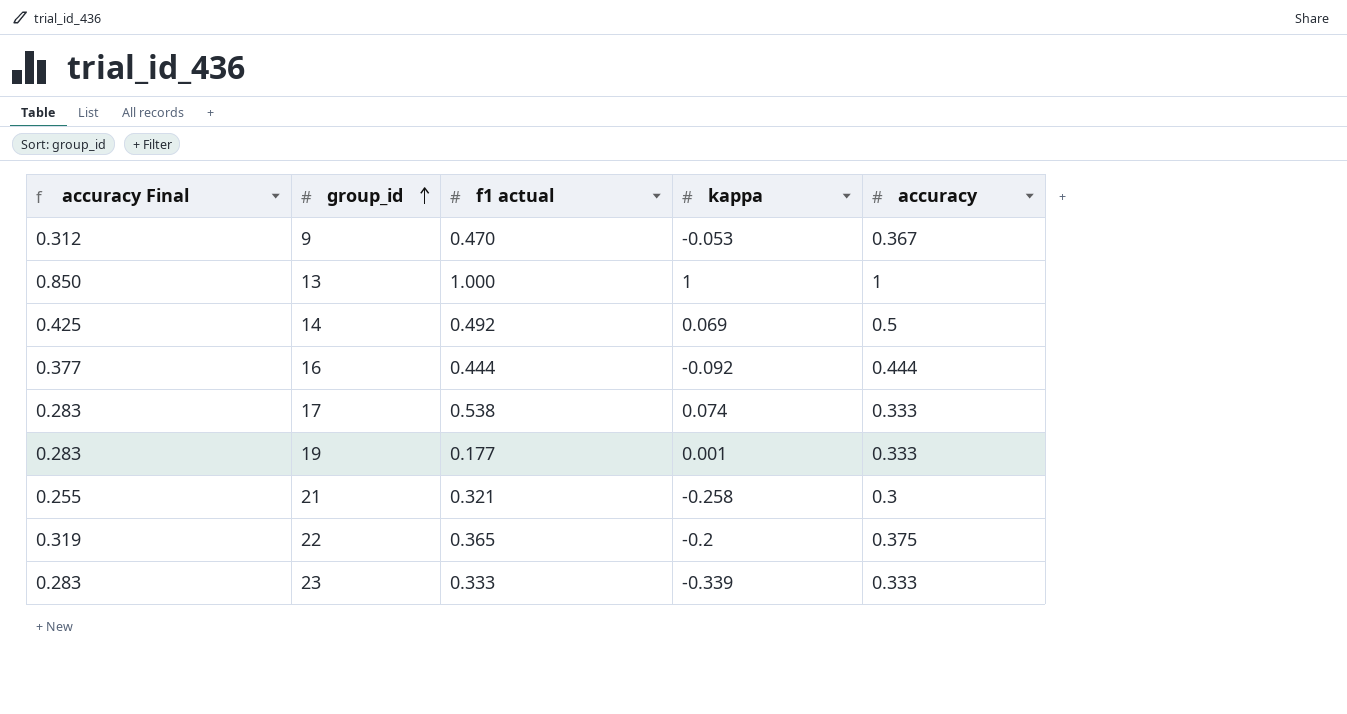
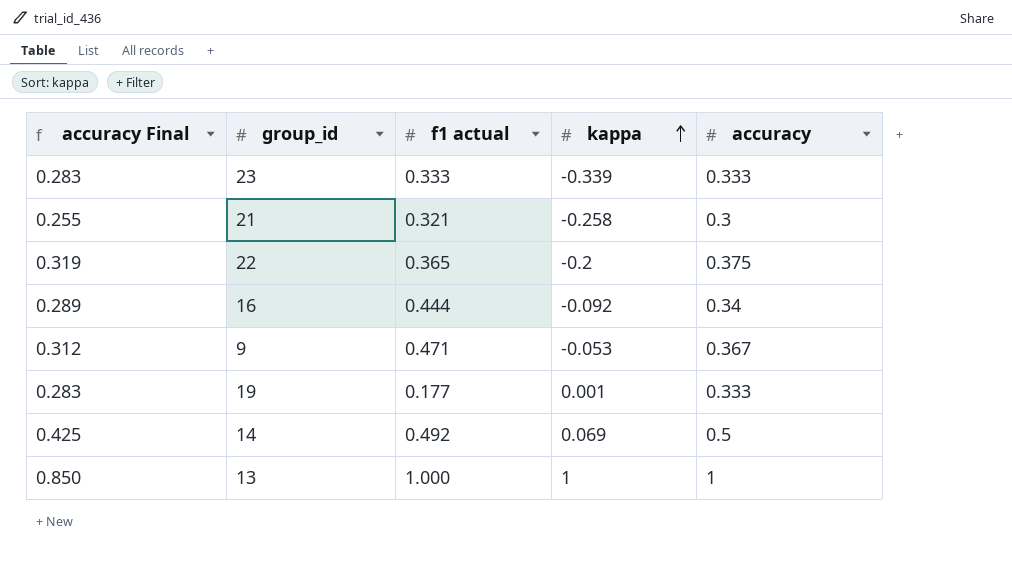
row order: group_id ascending -> kappa ascending
row 17: 0.283 | 0.538 | 0.074 | 0.333 -> none
16 | accuracy Final: 0.377 -> 0.289
16 | accuracy: 0.444 -> 0.34
9 | f1 actual: 0.470 -> 0.471

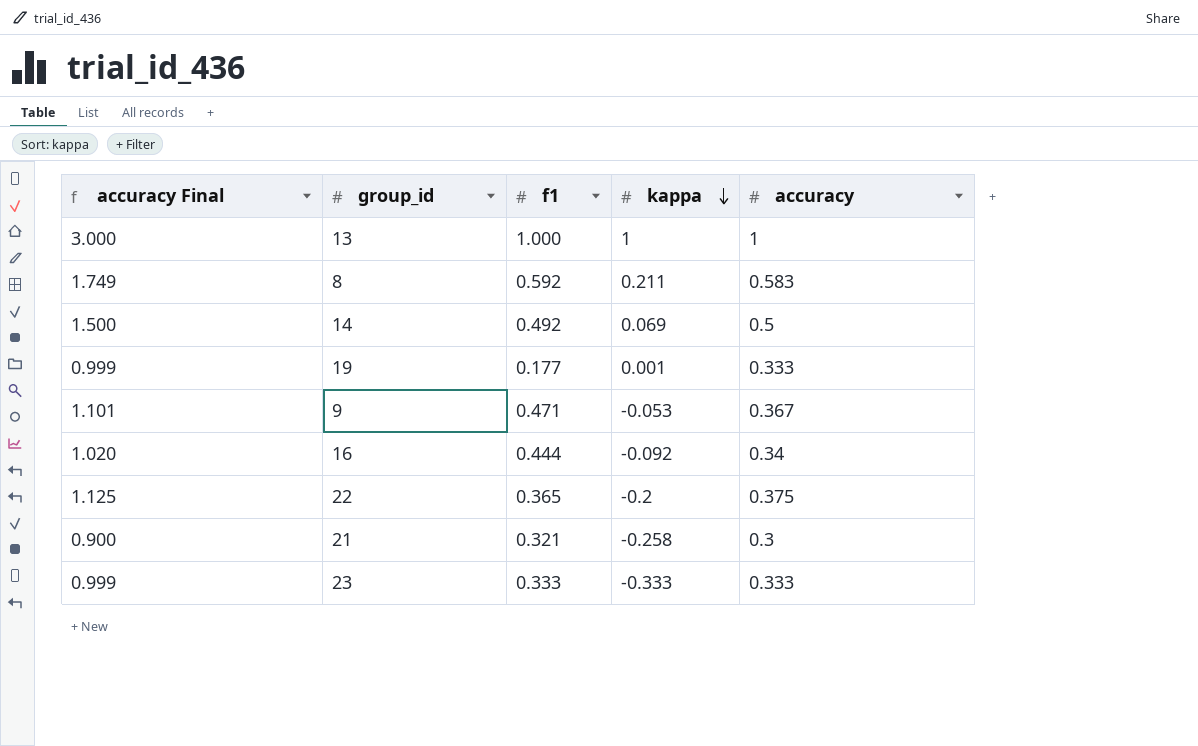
row order: kappa ascending -> kappa descending
column accuracy Final | formula: [accuracy] * 0.85 -> [accuracy] * 3
column name: f1 actual -> f1
row 8: none -> 1.749 | 0.592 | 0.211 | 0.583
23 | kappa: -0.339 -> -0.333

